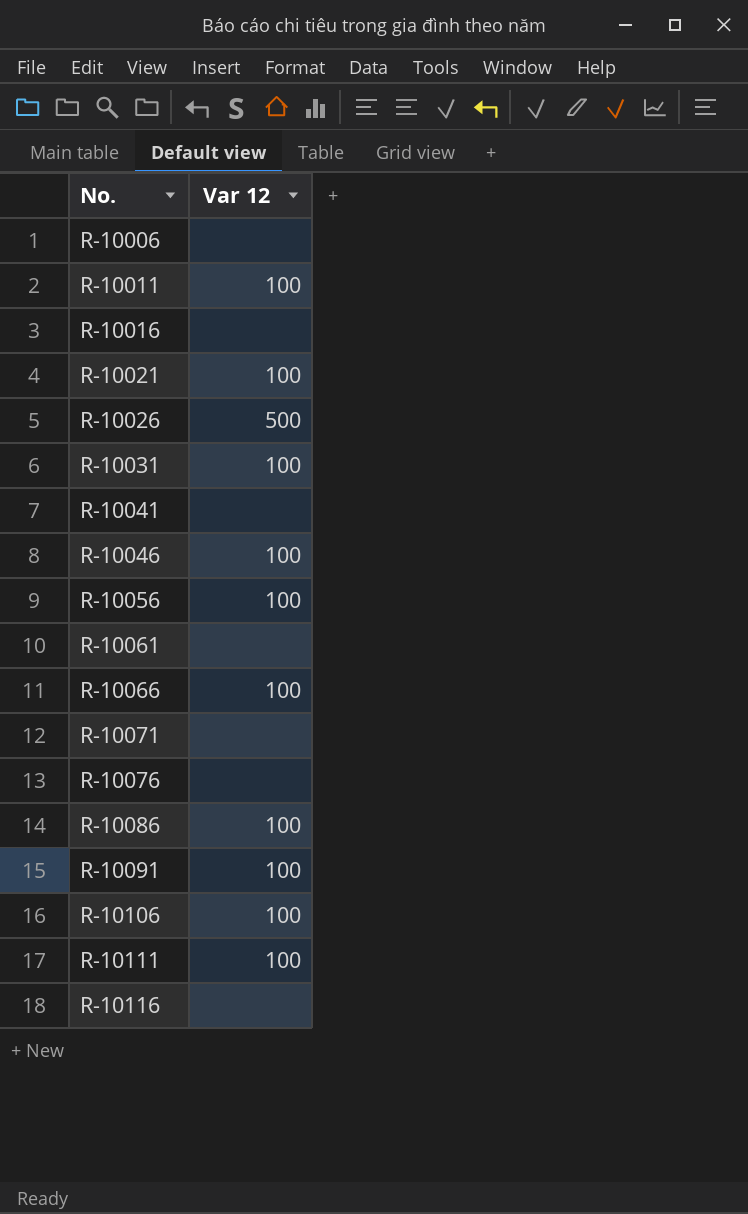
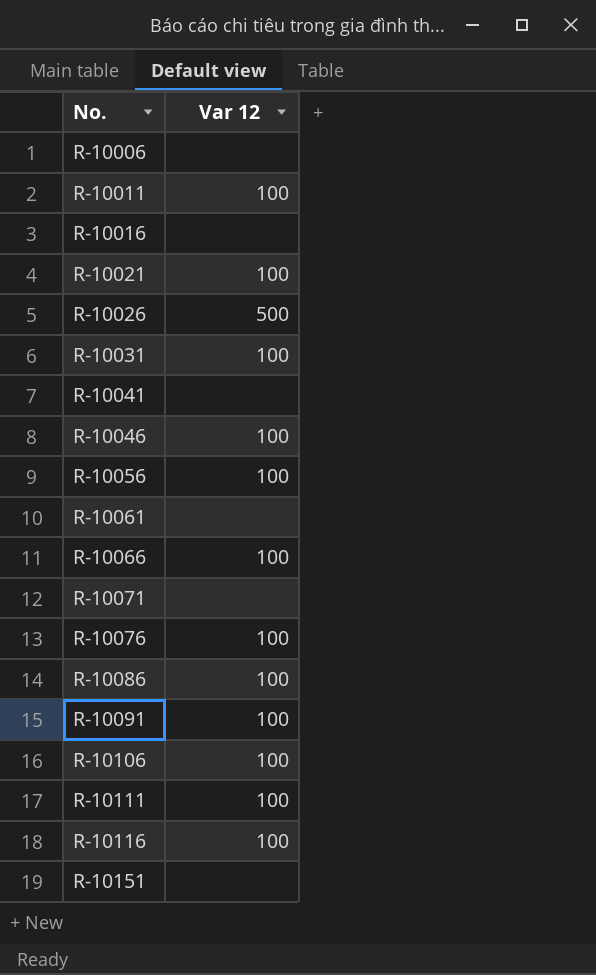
R-10076 | Var 12: none -> 100
R-10116 | Var 12: none -> 100
row R-10151: none -> none

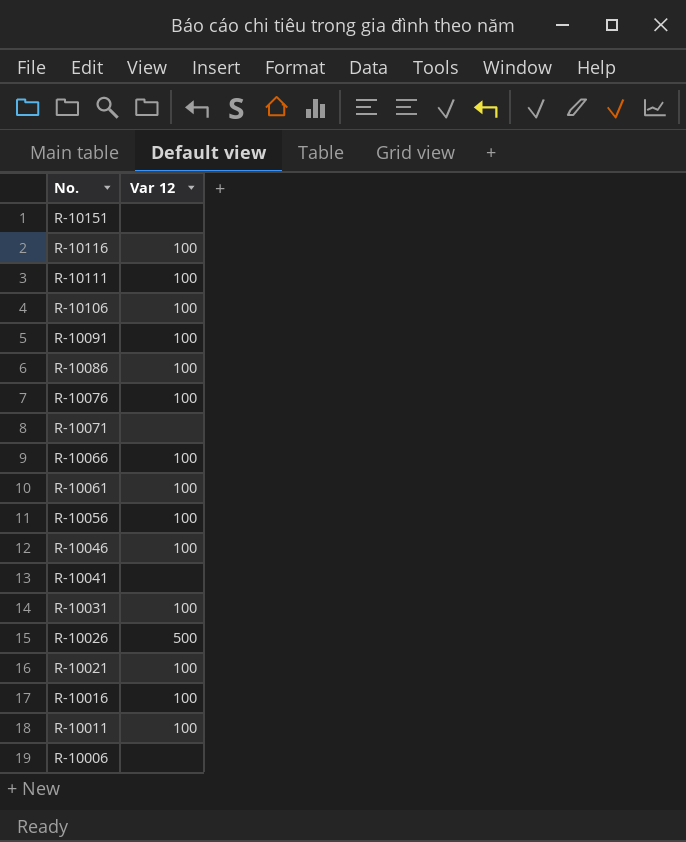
row order: No. ascending -> No. descending
R-10061 | Var 12: none -> 100
R-10016 | Var 12: none -> 100

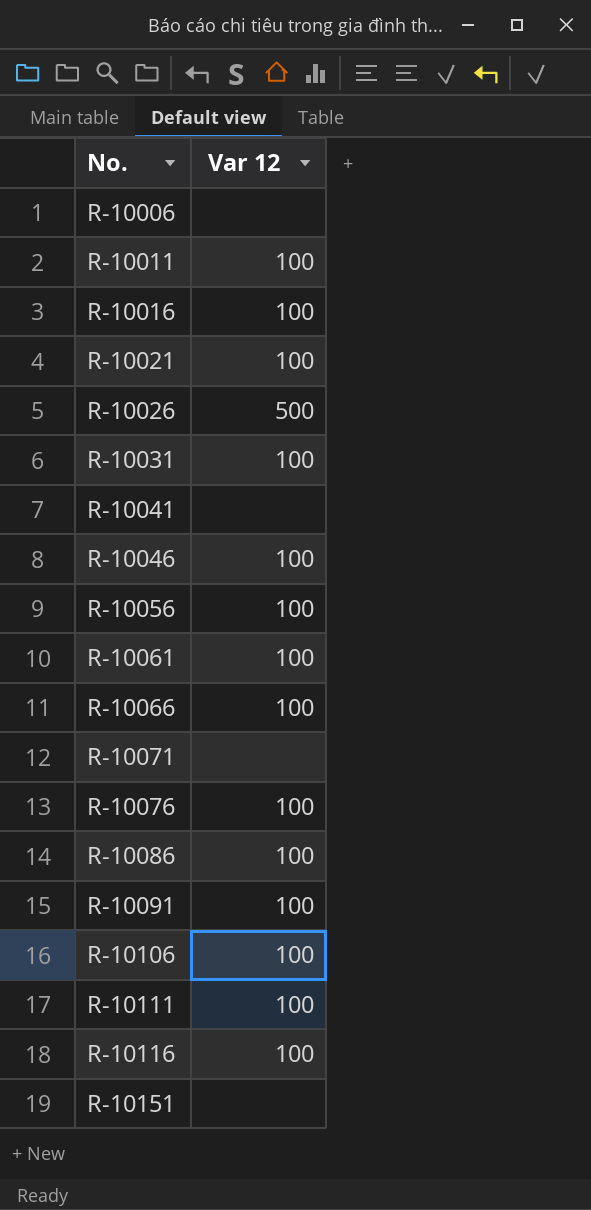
row order: No. descending -> No. ascending

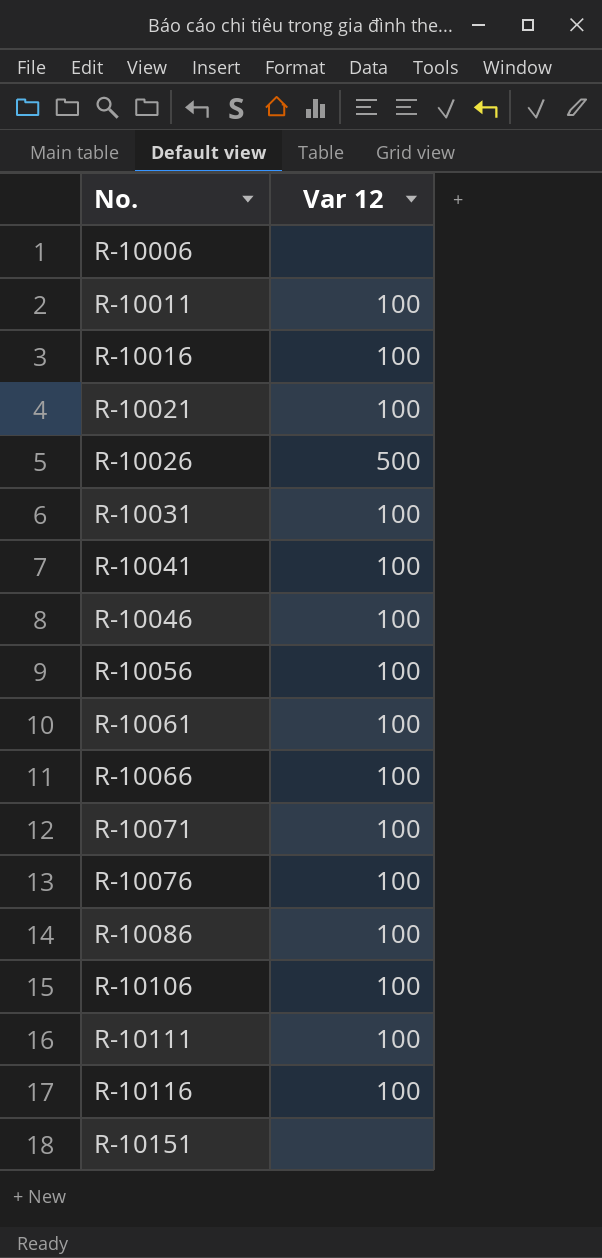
row R-10091: 100 -> none
R-10041 | Var 12: none -> 100
R-10071 | Var 12: none -> 100

